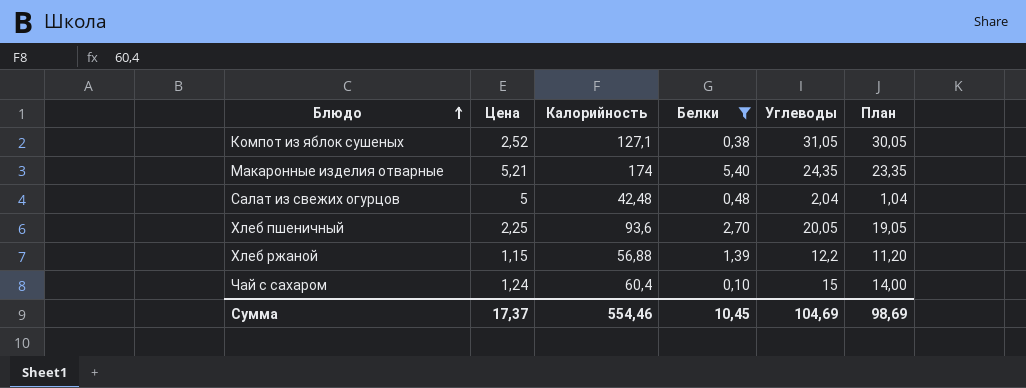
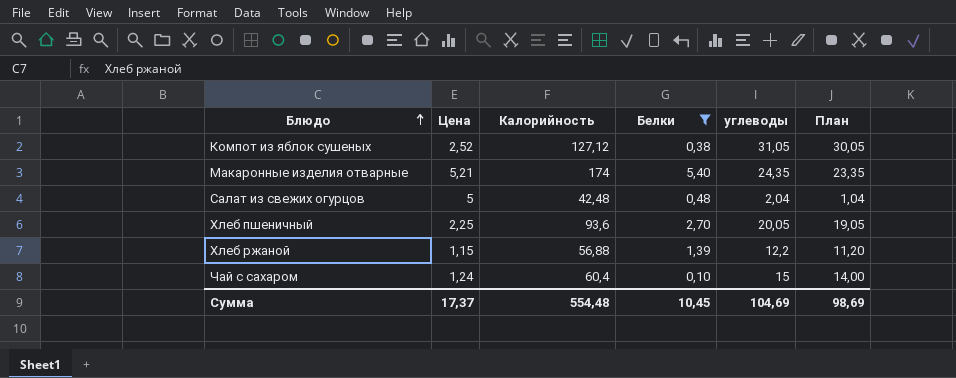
column name: Углеводы -> углеводы
Компот из яблок сушеных | Калорийность: 127,1 -> 127,12
Сумма | Калорийность: 554,46 -> 554,48

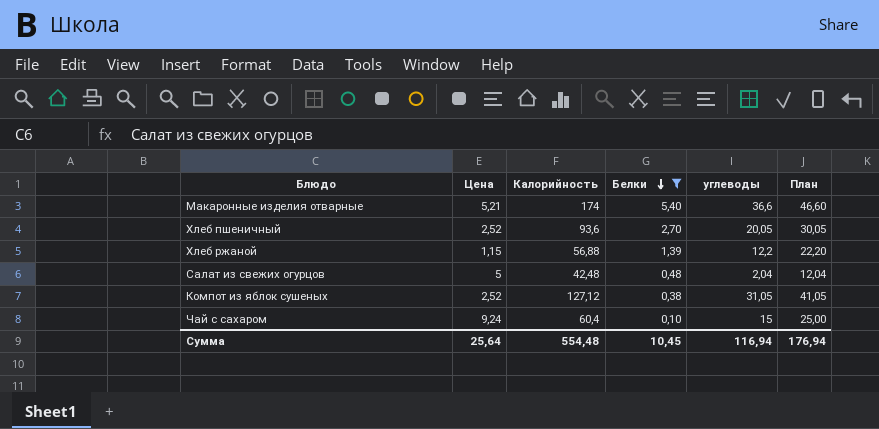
row order: Блюдо ascending -> Белки descending
column План | formula: [углеводы] - 1 -> [углеводы] + 10
Макаронные изделия отварные | углеводы: 24,35 -> 36,6
Хлеб пшеничный | Цена: 2,25 -> 2,52
Чай с сахаром | Цена: 1,24 -> 9,24
Сумма | Цена: 17,37 -> 25,64
Сумма | углеводы: 104,69 -> 116,94
Сумма | План: 98,69 -> 176,94

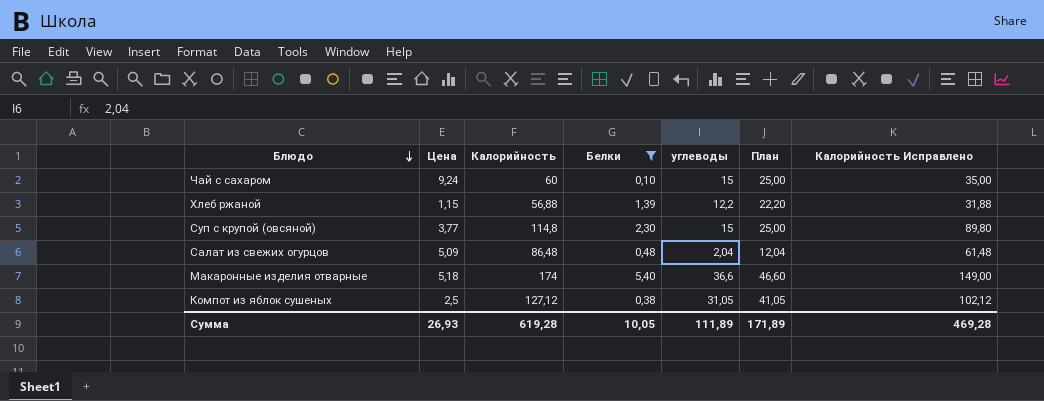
row order: Белки descending -> Блюдо descending
column Калорийность Исправлено | formula: none -> [Калорийность] - 25
row Хлеб пшеничный: 2,52 | 93,6 | 2,70 | 20,05 | 30,05 -> none
Чай с сахаром | Калорийность: 60,4 -> 60
row Суп с крупой (овсяной): none -> 3,77 | 114,8 | 2,30 | 15 | 25,00 | 89,80
Салат из свежих огурцов | Цена: 5 -> 5,09
Салат из свежих огурцов | Калорийность: 42,48 -> 86,48
Макаронные изделия отварные | Цена: 5,21 -> 5,18
Компот из яблок сушеных | Цена: 2,52 -> 2,5
Сумма | Цена: 25,64 -> 26,93
Сумма | Калорийность: 554,48 -> 619,28
Сумма | Белки: 10,45 -> 10,05
Сумма | углеводы: 116,94 -> 111,89
Сумма | План: 176,94 -> 171,89

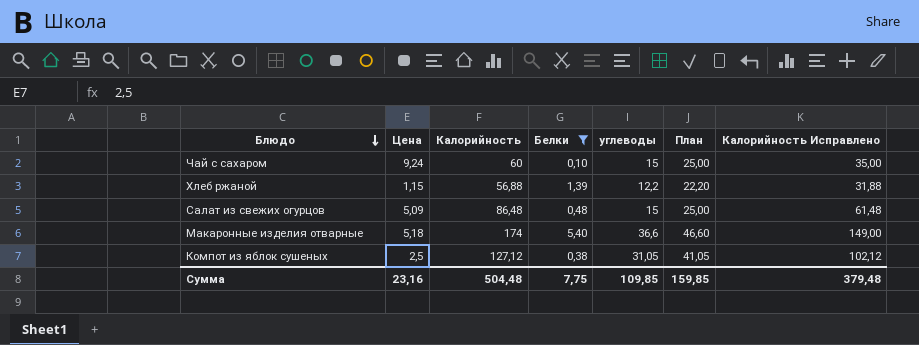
row Суп с крупой (овсяной): 3,77 | 114,8 | 2,30 | 15 | 25,00 | 89,80 -> none
Салат из свежих огурцов | углеводы: 2,04 -> 15
Салат из свежих огурцов | План: 12,04 -> 25,00
Сумма | Цена: 26,93 -> 23,16
Сумма | Калорийность: 619,28 -> 504,48
Сумма | Белки: 10,05 -> 7,75
Сумма | углеводы: 111,89 -> 109,85
Сумма | План: 171,89 -> 159,85
Сумма | Калорийность Исправлено: 469,28 -> 379,48

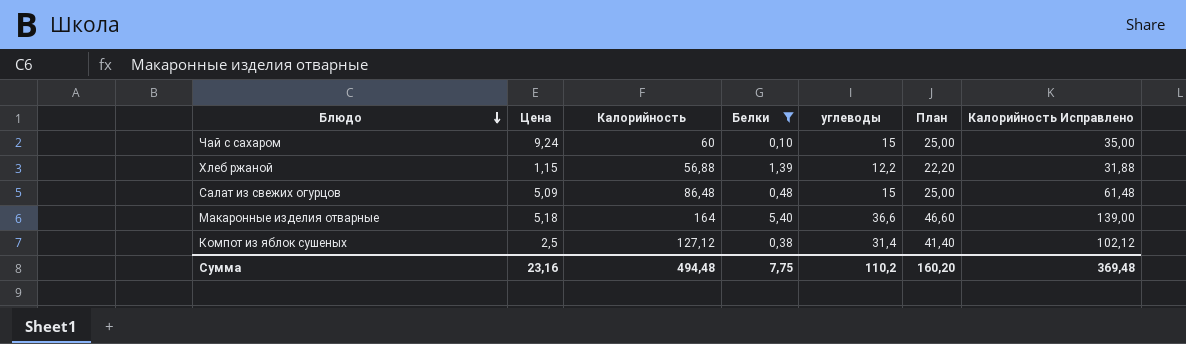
Макаронные изделия отварные | Калорийность: 174 -> 164
Макаронные изделия отварные | Калорийность Исправлено: 149,00 -> 139,00
Компот из яблок сушеных | углеводы: 31,05 -> 31,4
Компот из яблок сушеных | План: 41,05 -> 41,40
Сумма | Калорийность: 504,48 -> 494,48
Сумма | углеводы: 109,85 -> 110,2
Сумма | План: 159,85 -> 160,20
Сумма | Калорийность Исправлено: 379,48 -> 369,48

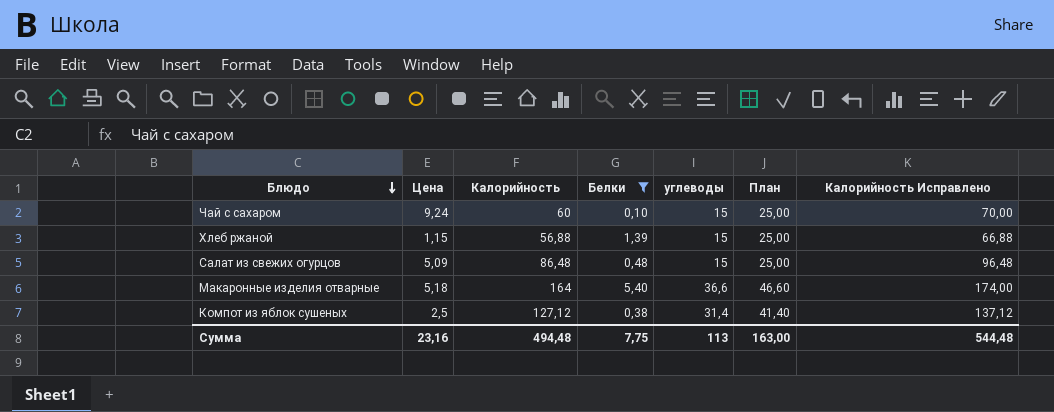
column Калорийность Исправлено | formula: [Калорийность] - 25 -> [Калорийность] + 10
Хлеб ржаной | углеводы: 12,2 -> 15
Хлеб ржаной | План: 22,20 -> 25,00
Сумма | углеводы: 110,2 -> 113
Сумма | План: 160,20 -> 163,00
Сумма | Калорийность Исправлено: 369,48 -> 544,48

